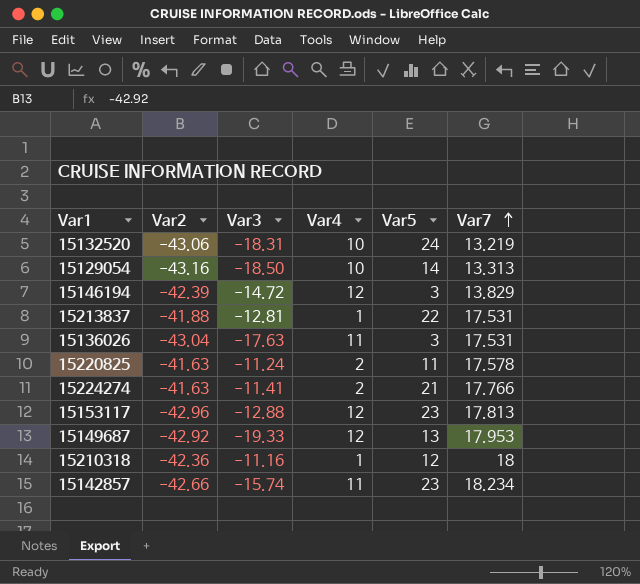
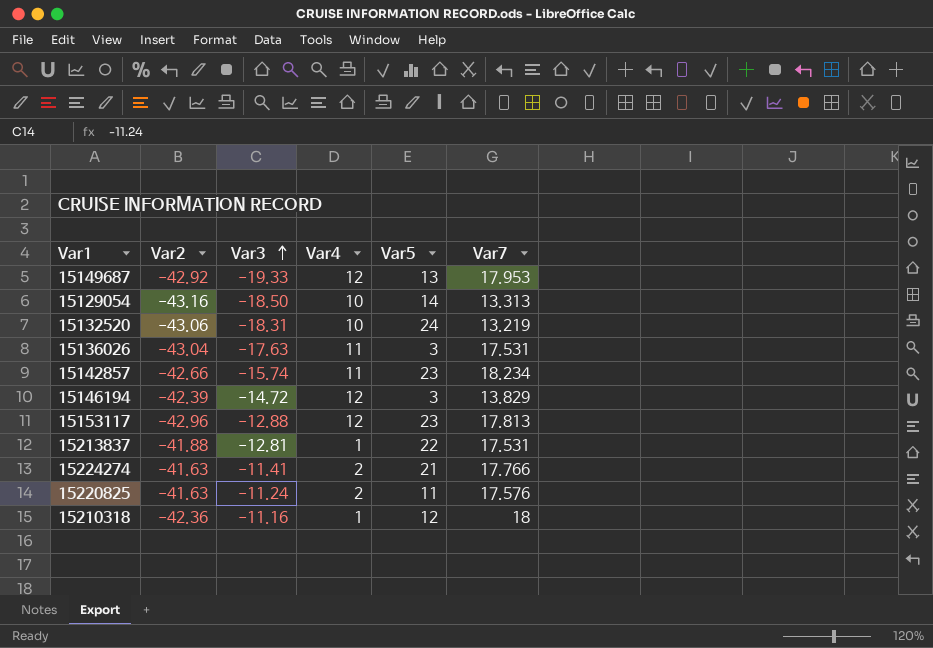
row order: Var7 ascending -> Var3 ascending
15220825 | Var7: 17.578 -> 17.576

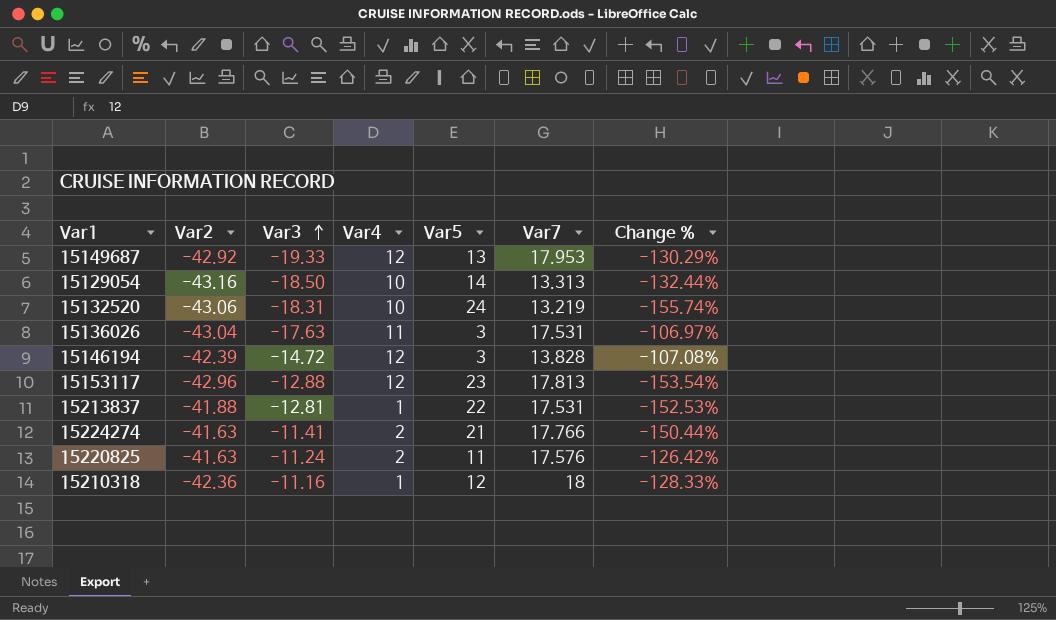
column Change % | formula: none -> ([Var5] - [Var2]) / [Var2]
row 15142857: -42.66 | -15.74 | 11 | 23 | 18.234 -> none
15146194 | Var7: 13.829 -> 13.828

